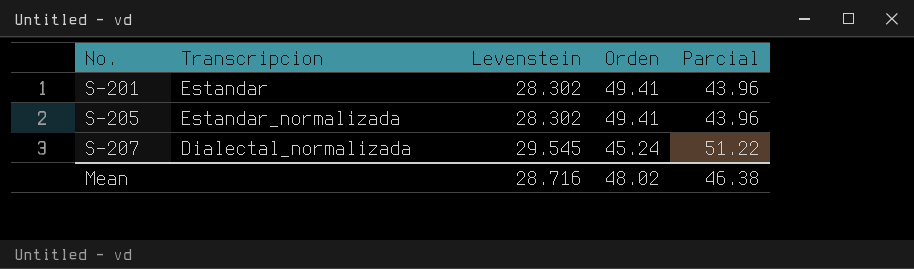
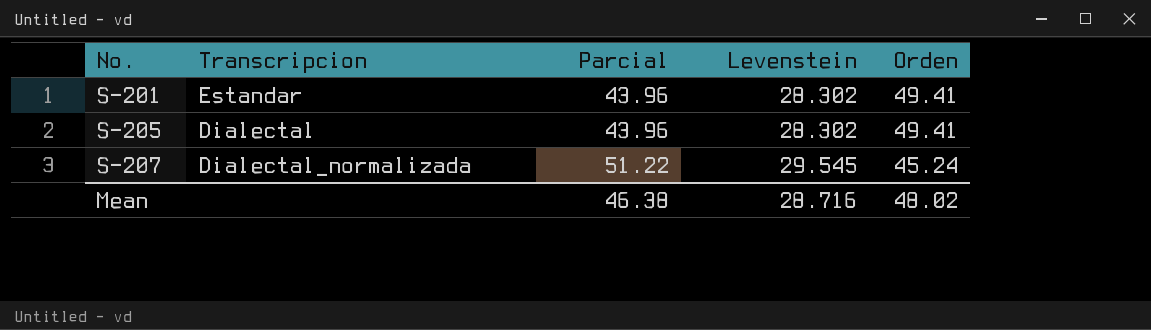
column Parcial | position: 5 -> 3
S-205 | Transcripcion: Estandar_normalizada -> Dialectal

